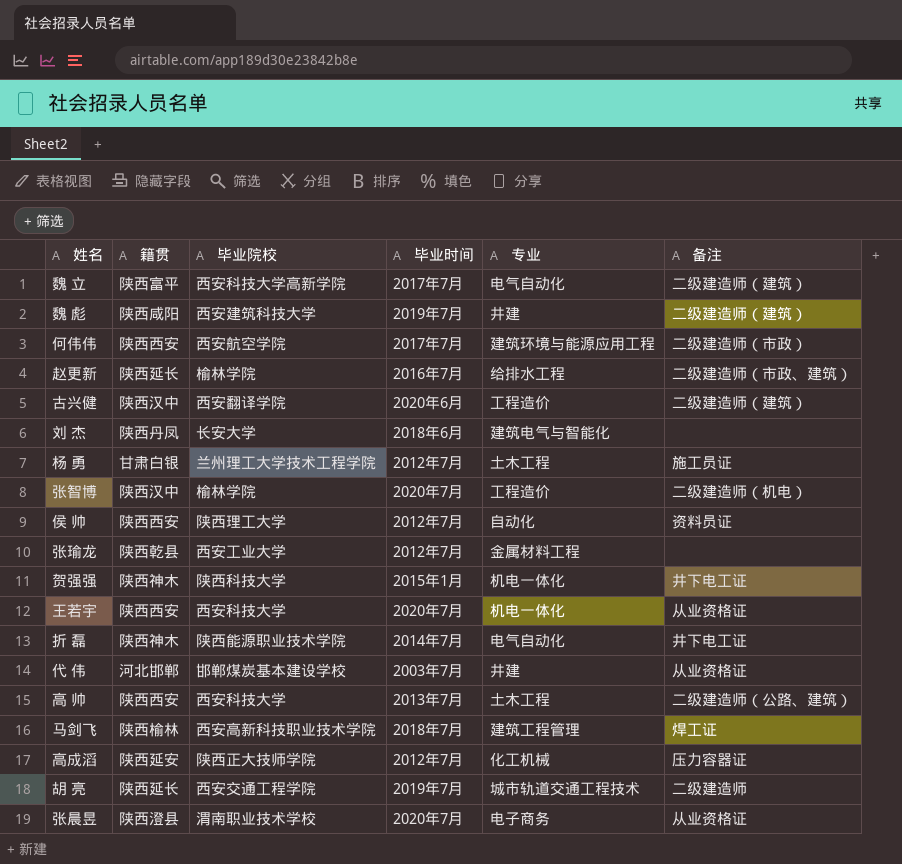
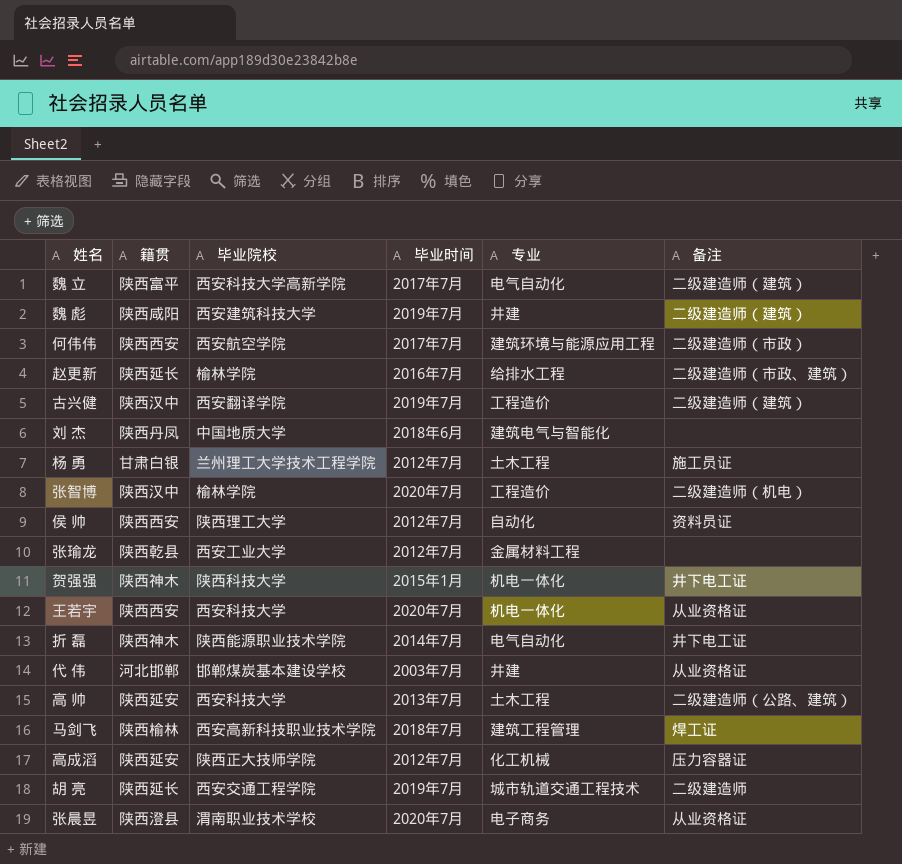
古兴健 | 毕业时间: 2020年6月 -> 2019年7月
刘 杰 | 毕业院校: 长安大学 -> 中国地质大学
高 帅 | 籍贯: 陕西西安 -> 陕西延安

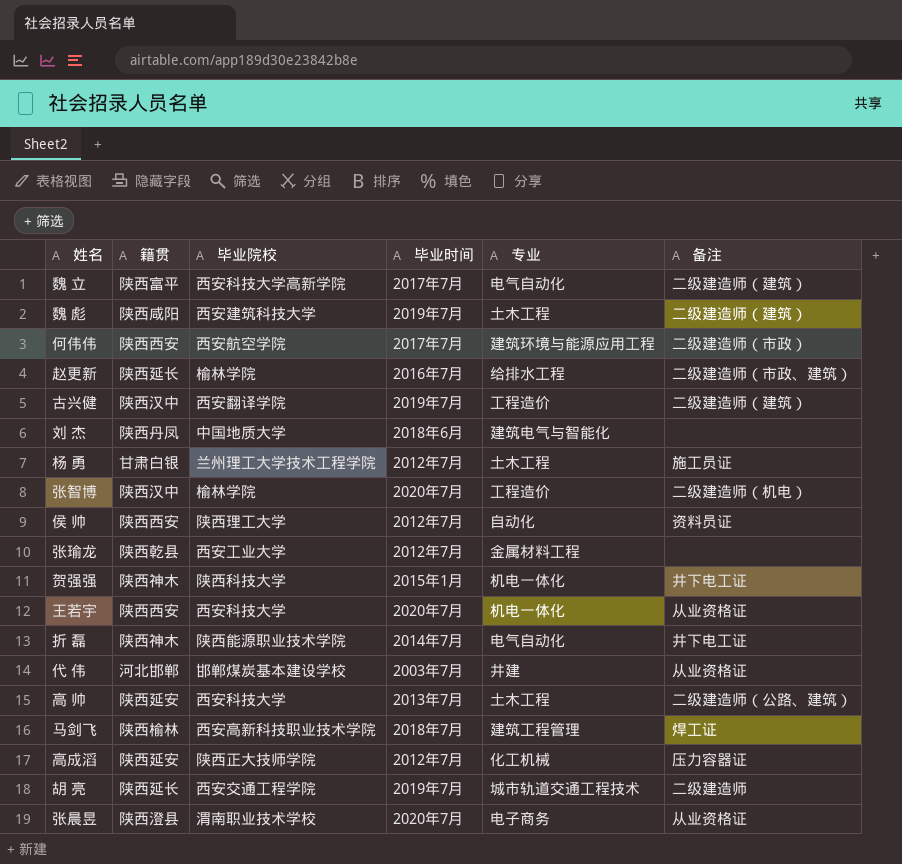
魏 彪 | 专业: 井建 -> 土木工程

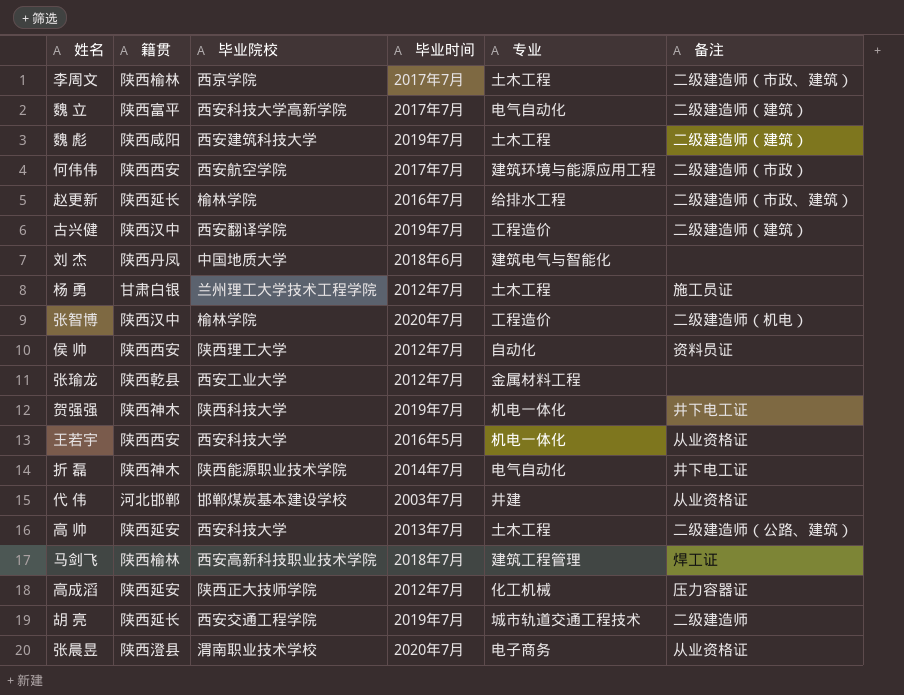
row 李周文: none -> 陕西榆林 | 西京学院 | 2017年7月 | 土木工程 | 二级建造师（市政、建筑）
贺强强 | 毕业时间: 2015年1月 -> 2019年7月
王若宇 | 毕业时间: 2020年7月 -> 2016年5月

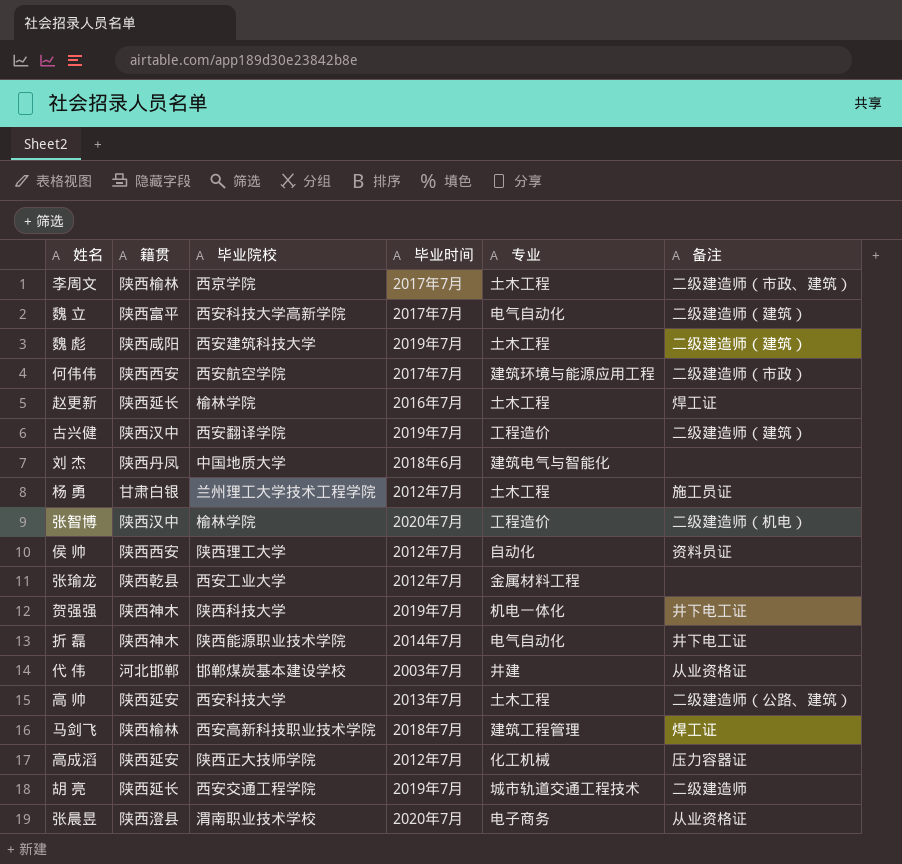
row 王若宇: 陕西西安 | 西安科技大学 | 2016年5月 | 机电一体化 | 从业资格证 -> none
赵更新 | 专业: 给排水工程 -> 土木工程
赵更新 | 备注: 二级建造师（市政、建筑） -> 焊工证

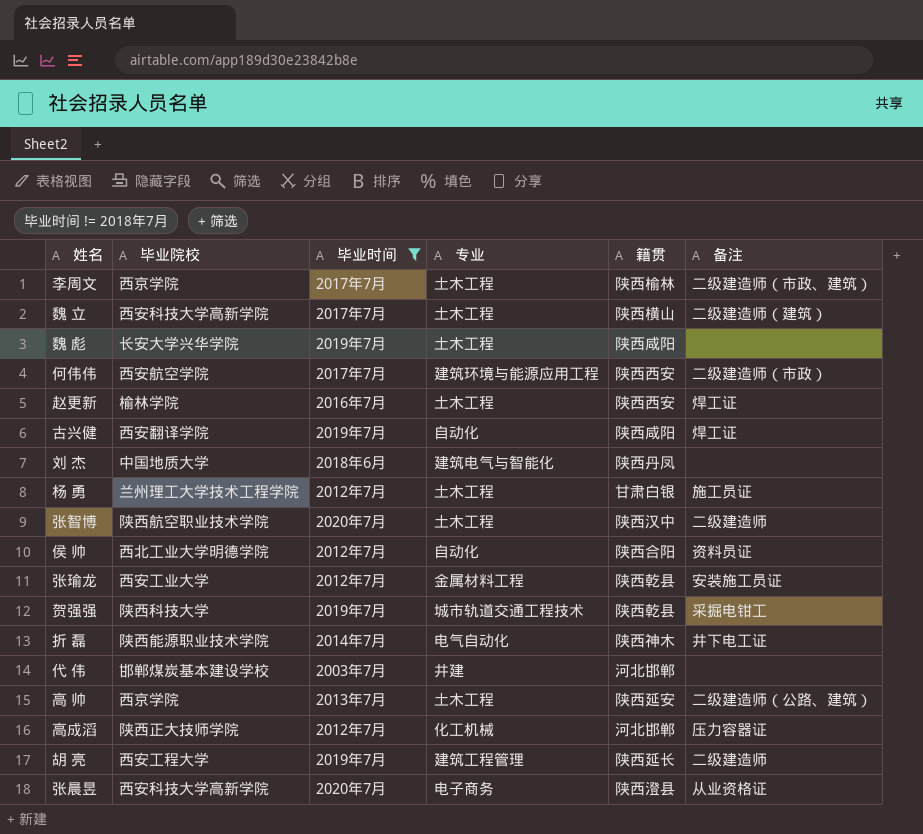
filter: none -> 毕业时间 != 2018年7月
column 籍贯 | position: 2 -> 5
魏 立 | 专业: 电气自动化 -> 土木工程
魏 立 | 籍贯: 陕西富平 -> 陕西横山
魏 彪 | 毕业院校: 西安建筑科技大学 -> 长安大学兴华学院
魏 彪 | 备注: 二级建造师（建筑） -> none
赵更新 | 籍贯: 陕西延长 -> 陕西西安
古兴健 | 专业: 工程造价 -> 自动化
古兴健 | 籍贯: 陕西汉中 -> 陕西咸阳
古兴健 | 备注: 二级建造师（建筑） -> 焊工证
张智博 | 毕业院校: 榆林学院 -> 陕西航空职业技术学院
张智博 | 专业: 工程造价 -> 土木工程
张智博 | 备注: 二级建造师（机电） -> 二级建造师
侯 帅 | 毕业院校: 陕西理工大学 -> 西北工业大学明德学院
侯 帅 | 籍贯: 陕西西安 -> 陕西合阳
张瑜龙 | 备注: none -> 安装施工员证
贺强强 | 专业: 机电一体化 -> 城市轨道交通工程技术
贺强强 | 籍贯: 陕西神木 -> 陕西乾县
贺强强 | 备注: 井下电工证 -> 采掘电钳工
代 伟 | 备注: 从业资格证 -> none
高 帅 | 毕业院校: 西安科技大学 -> 西京学院
高成滔 | 籍贯: 陕西延安 -> 河北邯郸
胡 亮 | 毕业院校: 西安交通工程学院 -> 西安工程大学
胡 亮 | 专业: 城市轨道交通工程技术 -> 建筑工程管理
张晨昱 | 毕业院校: 渭南职业技术学校 -> 西安科技大学高新学院

